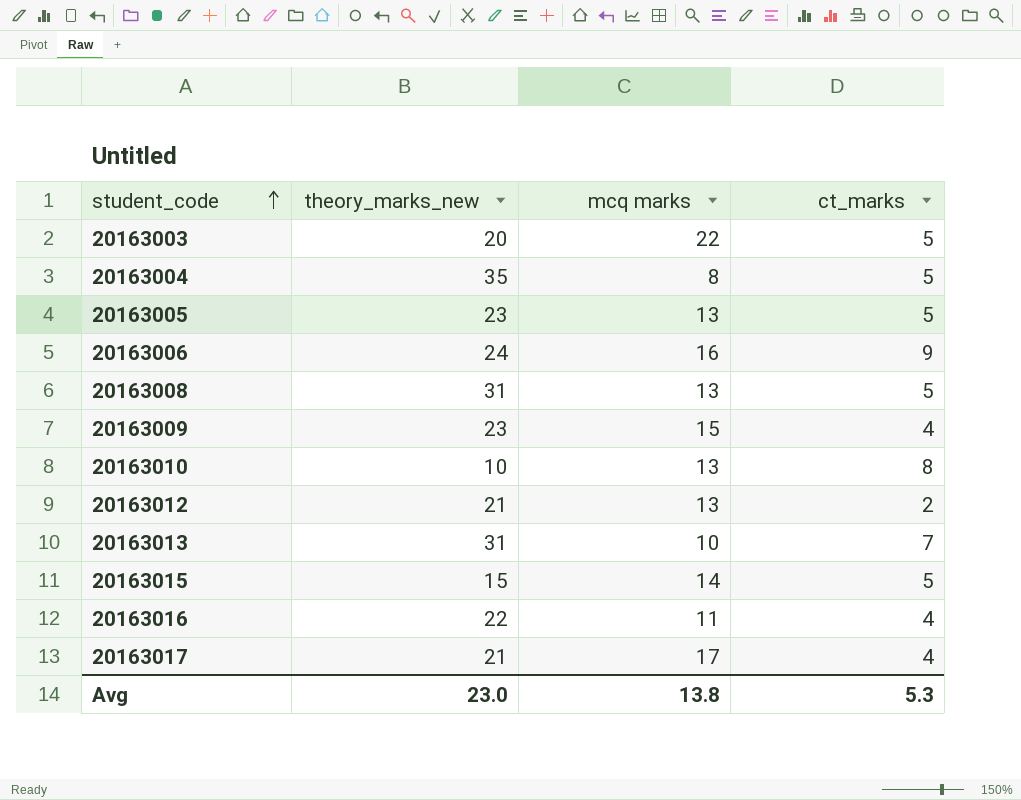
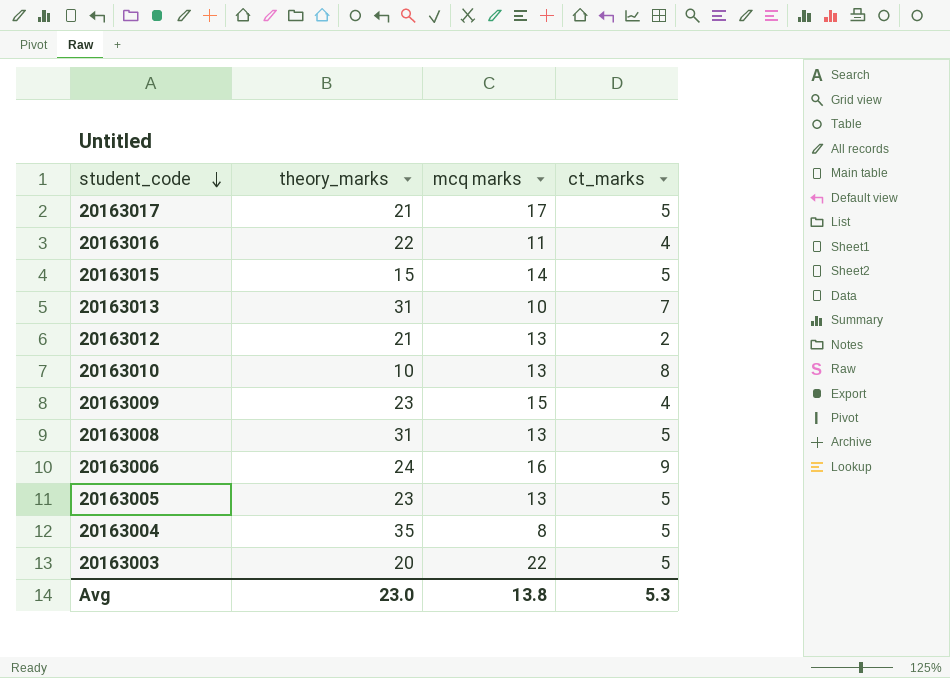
row order: student_code ascending -> student_code descending
column name: theory_marks_new -> theory_marks
20163017 | ct_marks: 4 -> 5

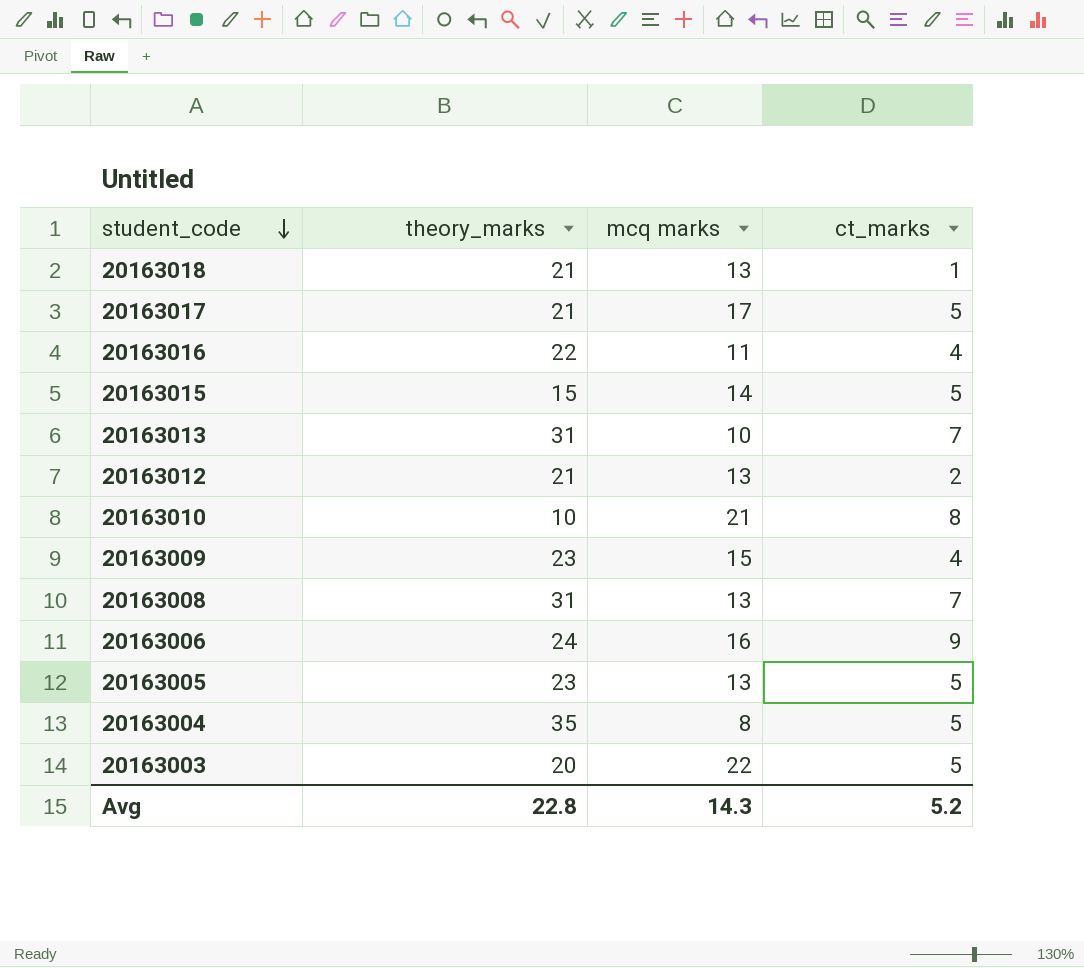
row 20163018: none -> 21 | 13 | 1
20163010 | mcq marks: 13 -> 21
20163008 | ct_marks: 5 -> 7
Avg | theory_marks: 23.0 -> 22.8
Avg | mcq marks: 13.8 -> 14.3
Avg | ct_marks: 5.3 -> 5.2

